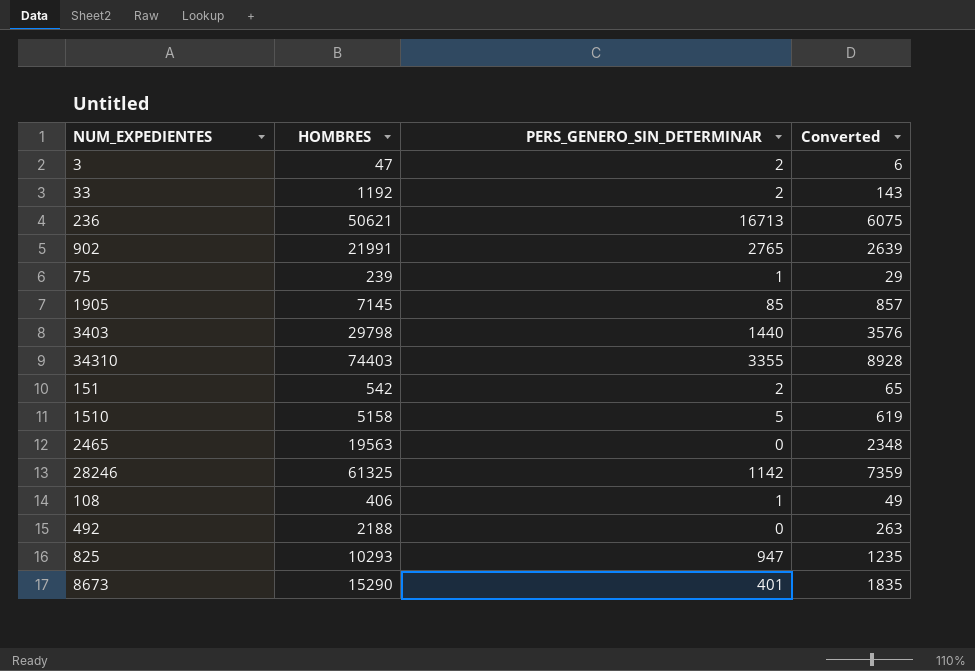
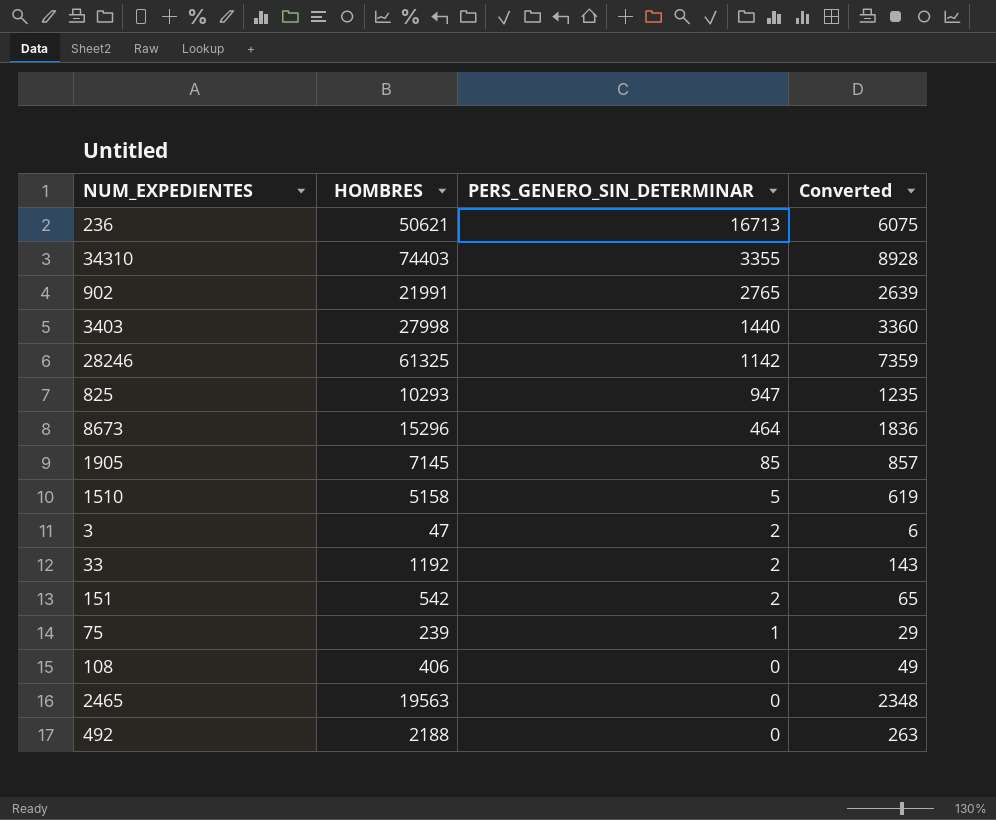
row order: none -> PERS_GENERO_SIN_DETERMINAR descending
3403 | HOMBRES: 29798 -> 27998
3403 | Converted: 3576 -> 3360
8673 | HOMBRES: 15290 -> 15296
8673 | PERS_GENERO_SIN_DETERMINAR: 401 -> 464
8673 | Converted: 1835 -> 1836
108 | PERS_GENERO_SIN_DETERMINAR: 1 -> 0

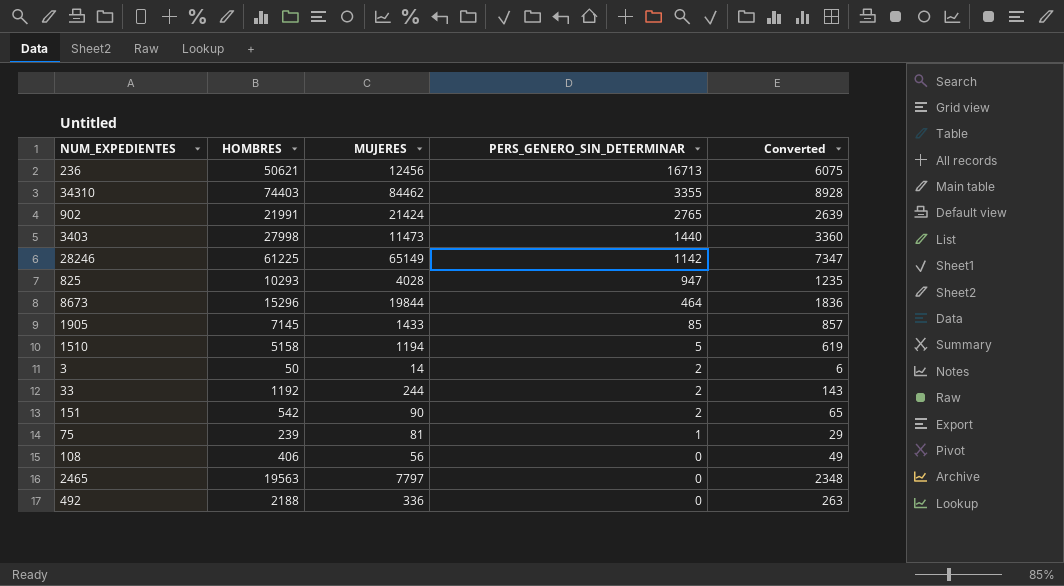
column MUJERES | position: none -> 3
28246 | HOMBRES: 61325 -> 61225
28246 | Converted: 7359 -> 7347
3 | HOMBRES: 47 -> 50

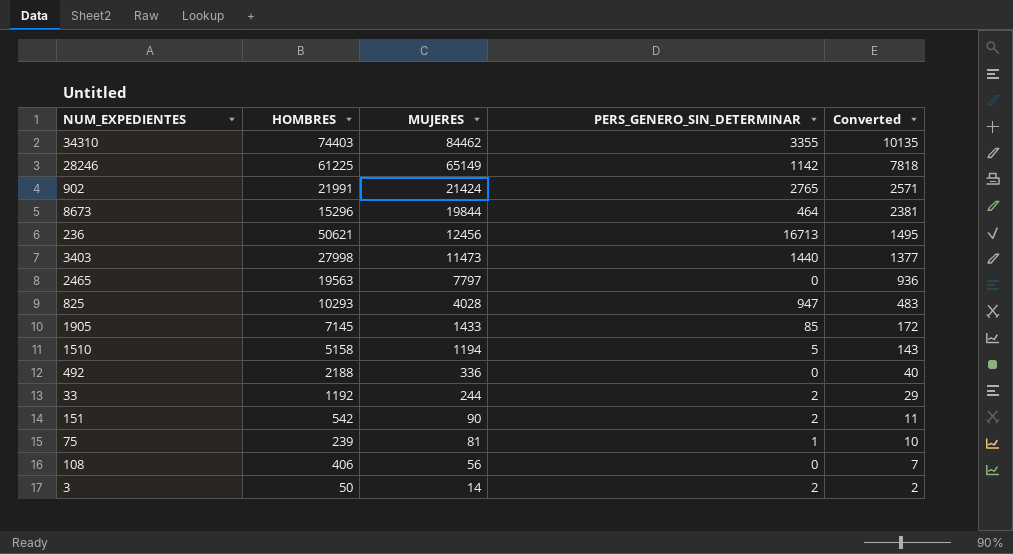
row order: PERS_GENERO_SIN_DETERMINAR descending -> MUJERES descending
column Converted | formula: [HOMBRES] * 0.12 -> [MUJERES] * 0.12

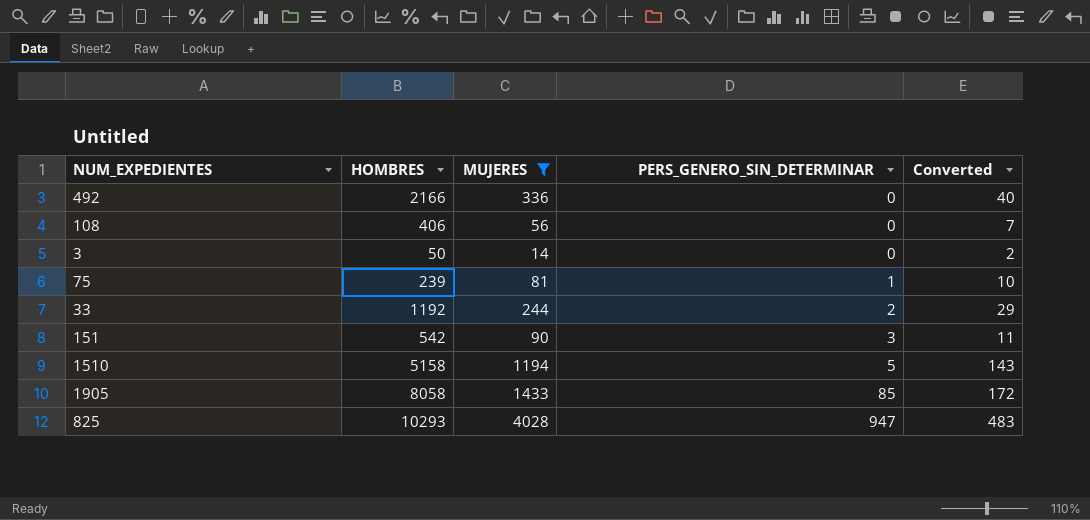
filter: none -> MUJERES <= 4028
row order: MUJERES descending -> PERS_GENERO_SIN_DETERMINAR ascending
492 | HOMBRES: 2188 -> 2166
3 | PERS_GENERO_SIN_DETERMINAR: 2 -> 0
151 | PERS_GENERO_SIN_DETERMINAR: 2 -> 3
1905 | HOMBRES: 7145 -> 8058

